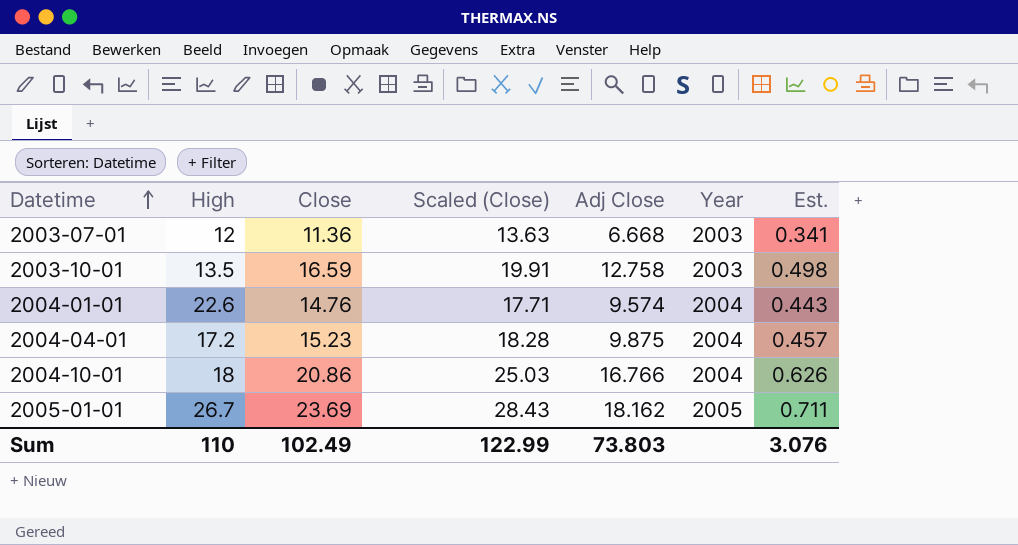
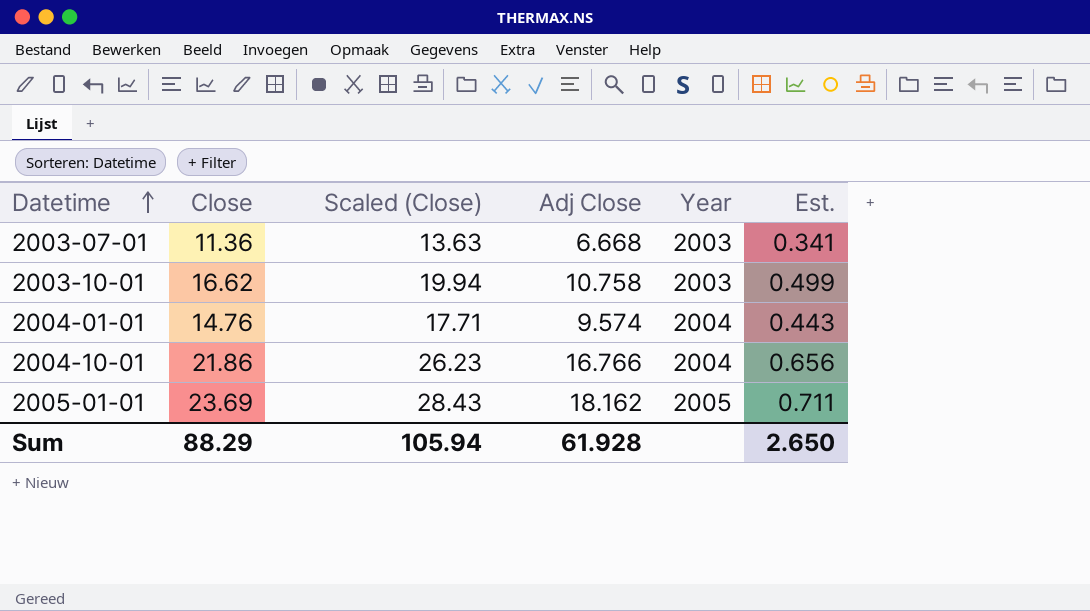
column High | position: 2 -> none
row 2004-04-01: 17.2 | 15.23 | 18.28 | 9.875 | 2004 | 0.457 -> none
2003-10-01 | Close: 16.59 -> 16.62
2003-10-01 | Scaled (Close): 19.91 -> 19.94
2003-10-01 | Adj Close: 12.758 -> 10.758
2003-10-01 | Est.: 0.498 -> 0.499
2004-10-01 | Close: 20.86 -> 21.86
2004-10-01 | Scaled (Close): 25.03 -> 26.23
2004-10-01 | Est.: 0.626 -> 0.656
Sum | Close: 102.49 -> 88.29
Sum | Scaled (Close): 122.99 -> 105.94
Sum | Adj Close: 73.803 -> 61.928
Sum | Est.: 3.076 -> 2.650

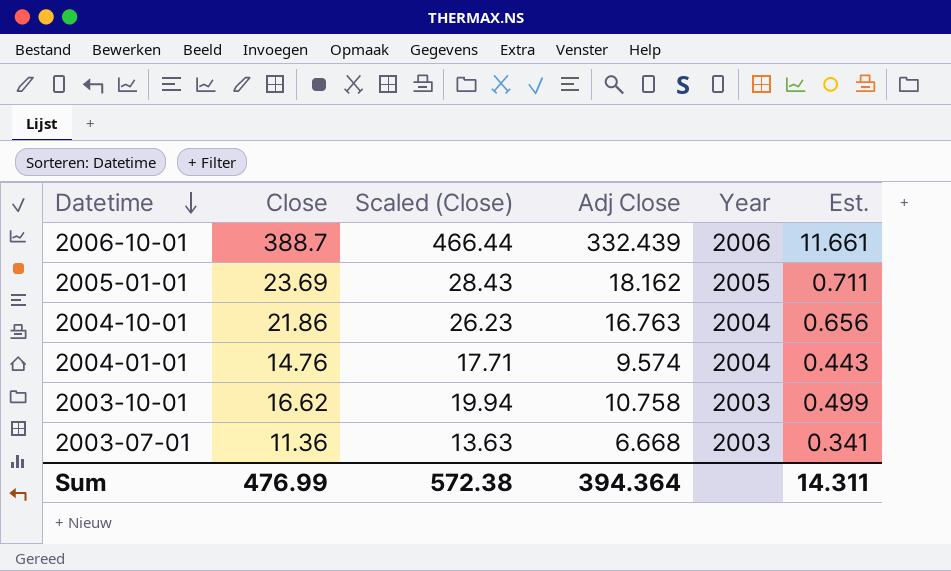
row order: Datetime ascending -> Datetime descending
row 2006-10-01: none -> 388.7 | 466.44 | 332.439 | 2006 | 11.661
2004-10-01 | Adj Close: 16.766 -> 16.763
Sum | Close: 88.29 -> 476.99
Sum | Scaled (Close): 105.94 -> 572.38
Sum | Adj Close: 61.928 -> 394.364
Sum | Est.: 2.650 -> 14.311

